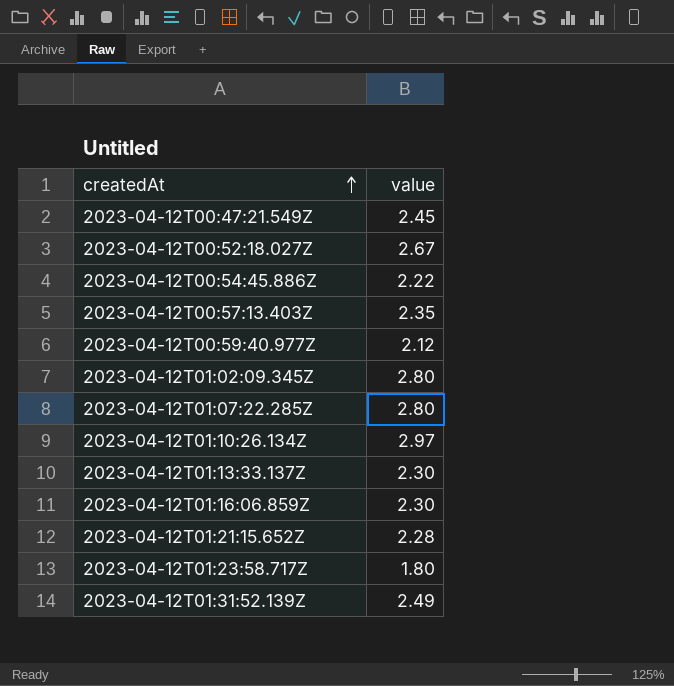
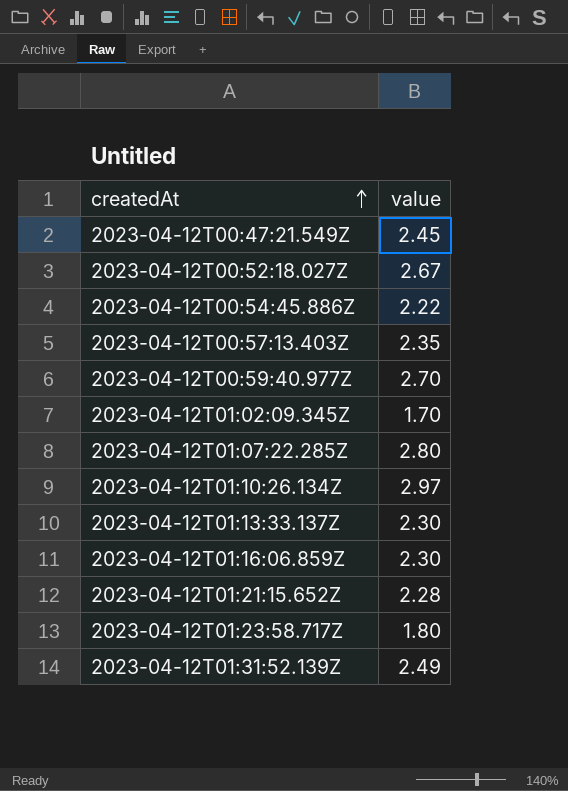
2023-04-12T00:59:40.977Z | value: 2.12 -> 2.70
2023-04-12T01:02:09.345Z | value: 2.80 -> 1.70

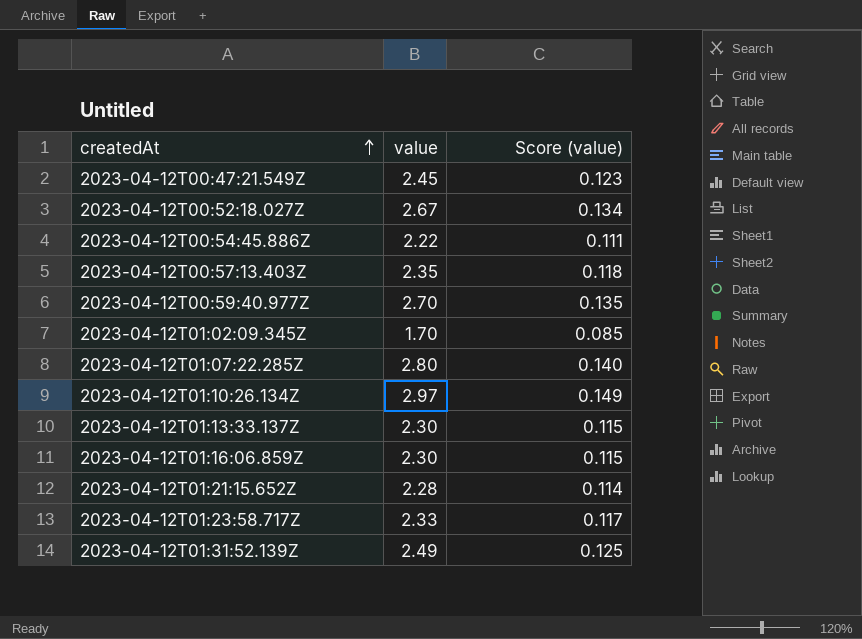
column Score (value) | formula: none -> [value] * 0.05
2023-04-12T01:23:58.717Z | value: 1.80 -> 2.33

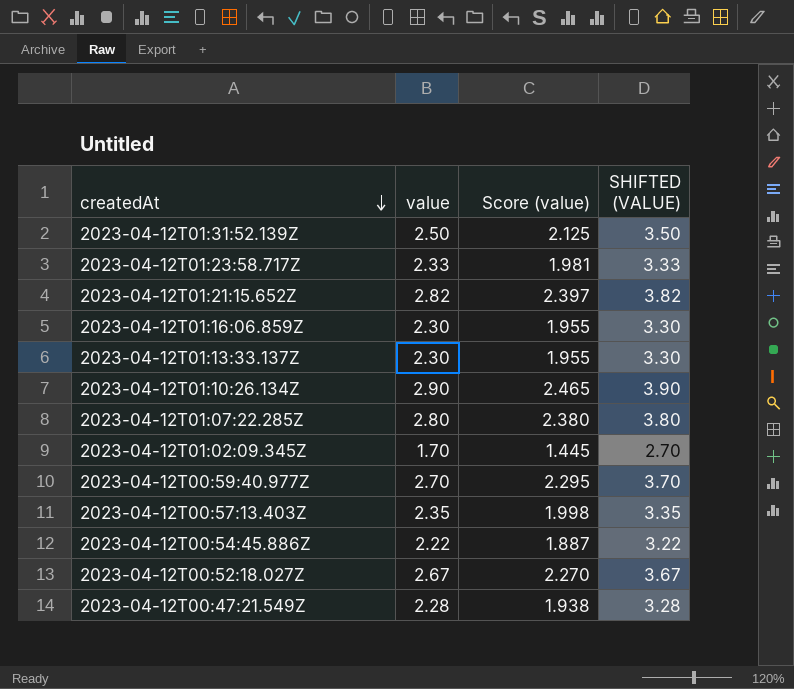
row order: createdAt ascending -> createdAt descending
column Score (value) | formula: [value] * 0.05 -> [value] * 0.85
column SHIFTED (VALUE) | formula: none -> [value] + 1
2023-04-12T01:31:52.139Z | value: 2.49 -> 2.50
2023-04-12T01:21:15.652Z | value: 2.28 -> 2.82
2023-04-12T01:10:26.134Z | value: 2.97 -> 2.90
2023-04-12T00:47:21.549Z | value: 2.45 -> 2.28

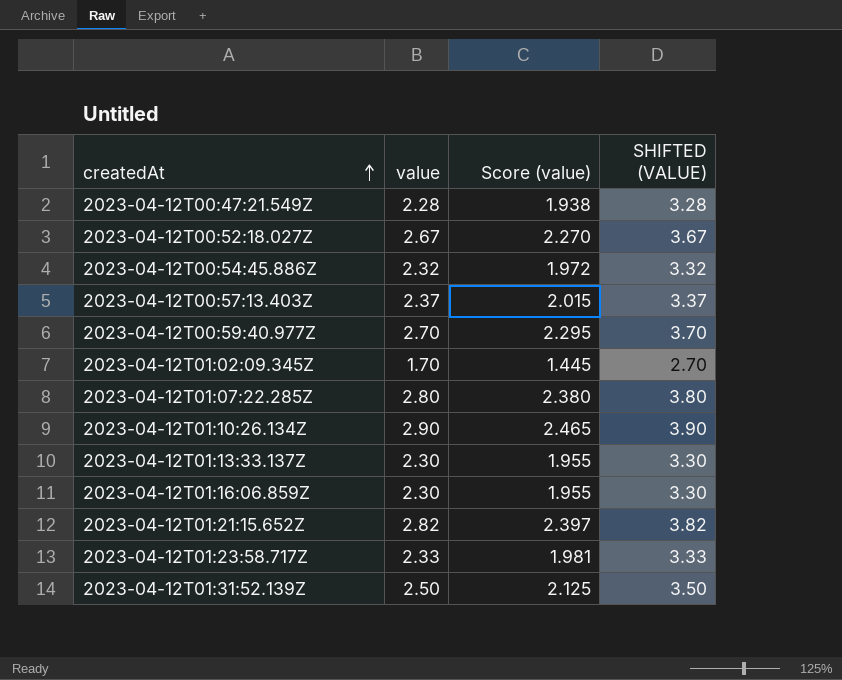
row order: createdAt descending -> createdAt ascending
2023-04-12T00:54:45.886Z | value: 2.22 -> 2.32
2023-04-12T00:54:45.886Z | Score (value): 1.887 -> 1.972
2023-04-12T00:54:45.886Z | SHIFTED (VALUE): 3.22 -> 3.32
2023-04-12T00:57:13.403Z | value: 2.35 -> 2.37
2023-04-12T00:57:13.403Z | Score (value): 1.998 -> 2.015
2023-04-12T00:57:13.403Z | SHIFTED (VALUE): 3.35 -> 3.37

